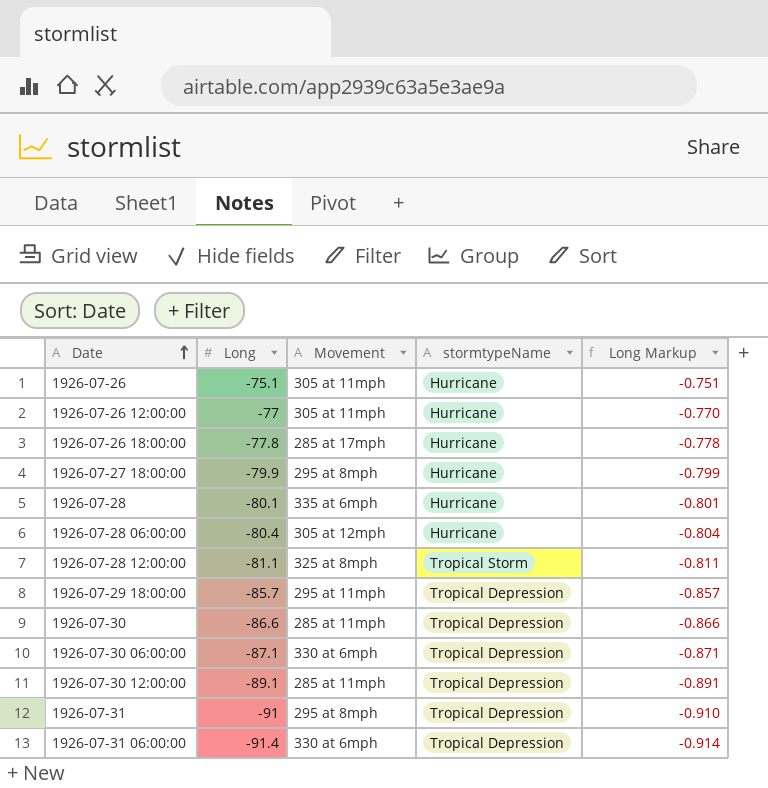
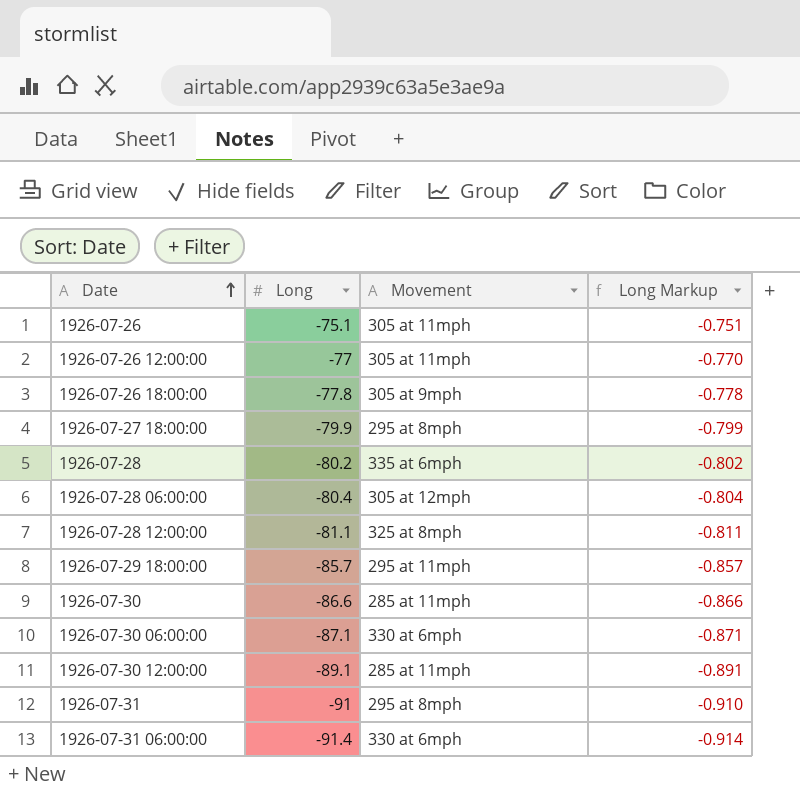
column stormtypeName | position: 4 -> none
1926-07-26 18:00:00 | Movement: 285 at 17mph -> 305 at 9mph
1926-07-28 | Long: -80.1 -> -80.2
1926-07-28 | Long Markup: -0.801 -> -0.802

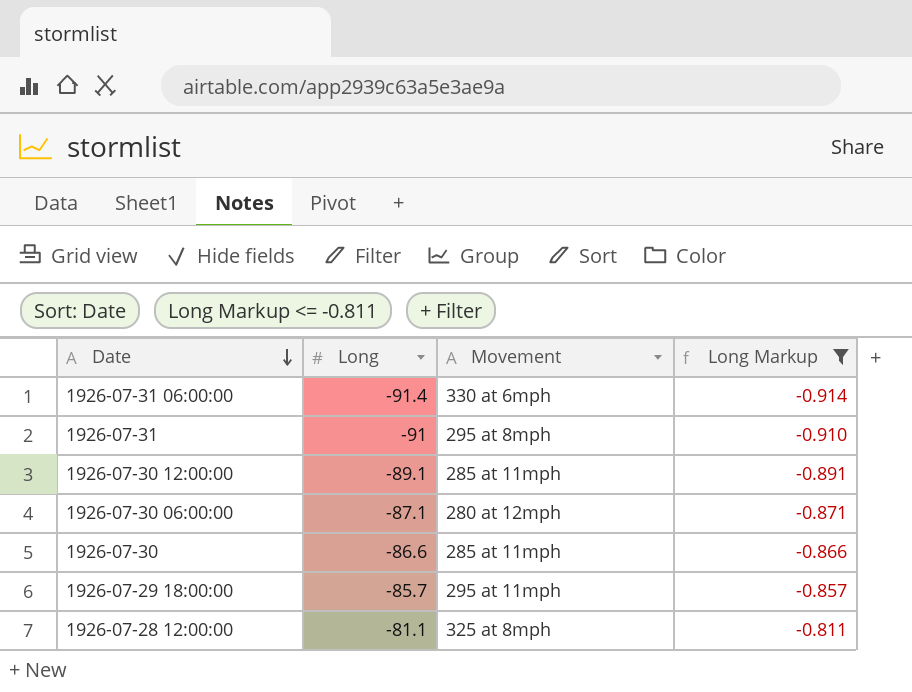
filter: none -> Long Markup <= -0.811
row order: Date ascending -> Date descending
1926-07-30 06:00:00 | Movement: 330 at 6mph -> 280 at 12mph

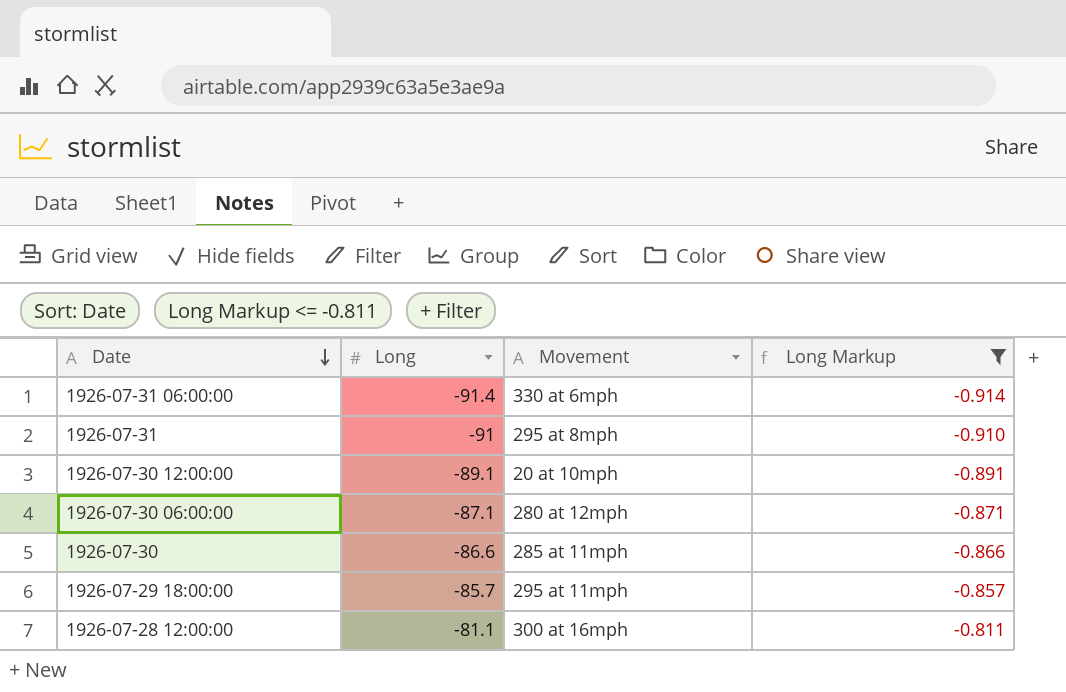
1926-07-30 12:00:00 | Movement: 285 at 11mph -> 20 at 10mph
1926-07-28 12:00:00 | Movement: 325 at 8mph -> 300 at 16mph

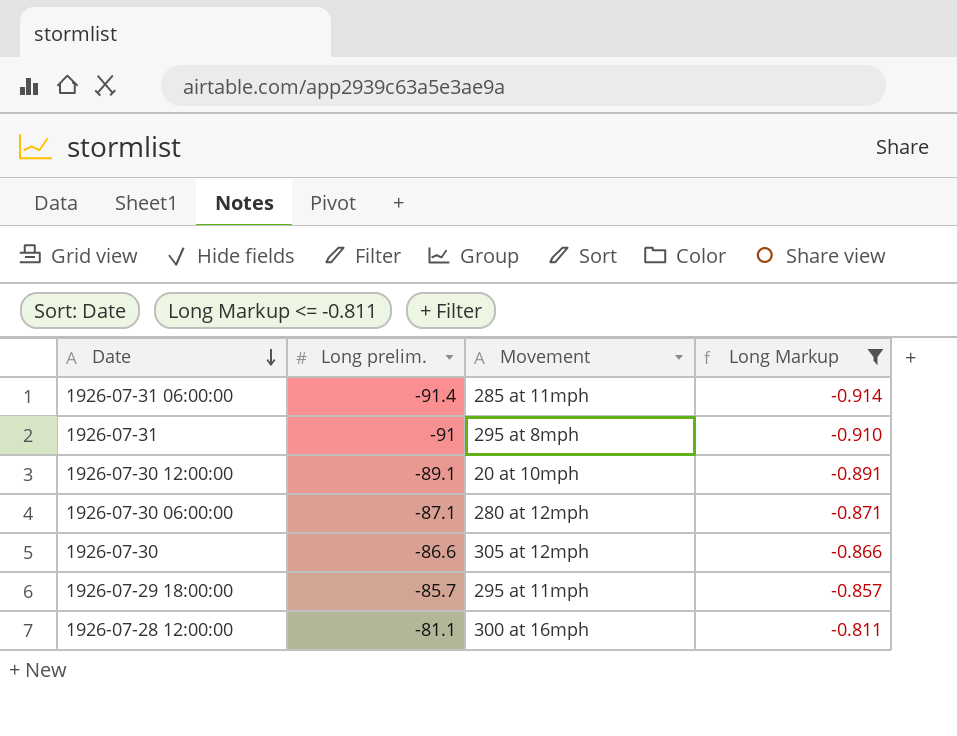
column name: Long -> Long prelim.
1926-07-31 06:00:00 | Movement: 330 at 6mph -> 285 at 11mph
1926-07-30 | Movement: 285 at 11mph -> 305 at 12mph

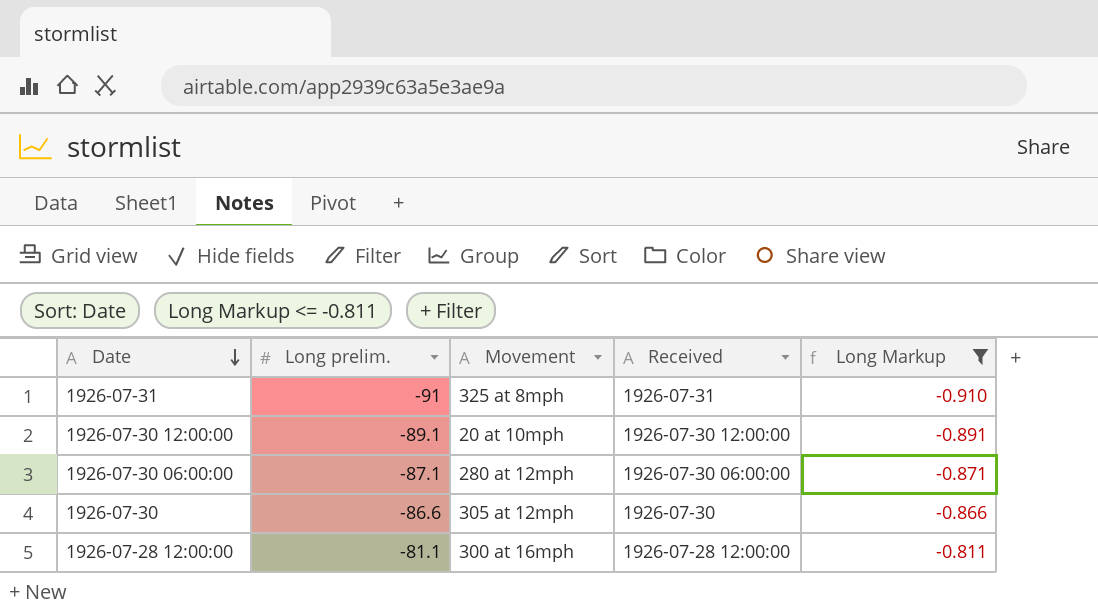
column Received | position: none -> 4
row 1926-07-31 06:00:00: -91.4 | 285 at 11mph | -0.914 -> none
row 1926-07-29 18:00:00: -85.7 | 295 at 11mph | -0.857 -> none
1926-07-31 | Movement: 295 at 8mph -> 325 at 8mph

